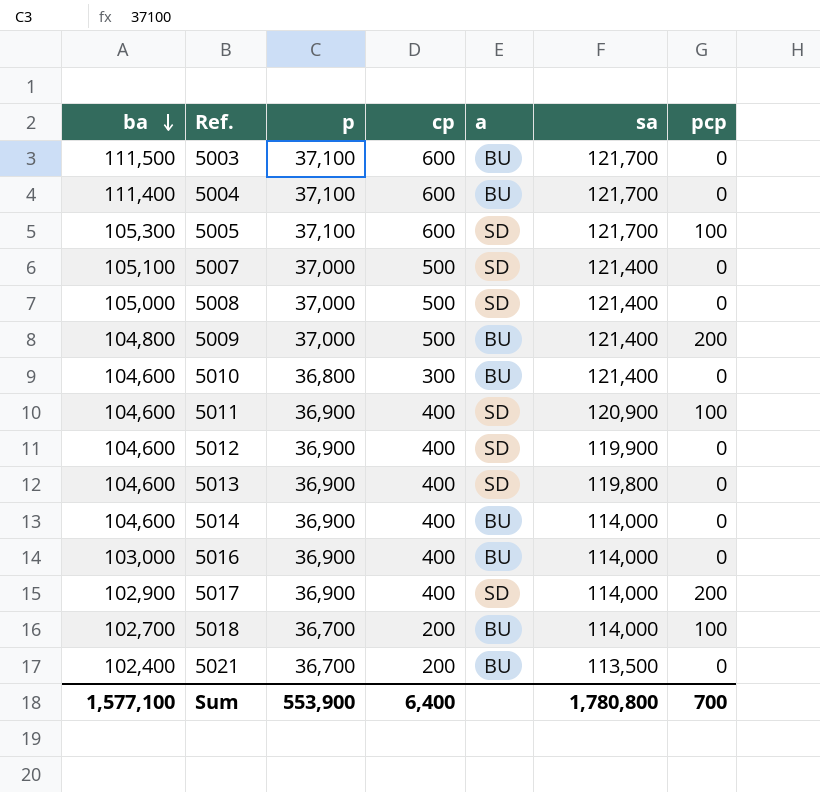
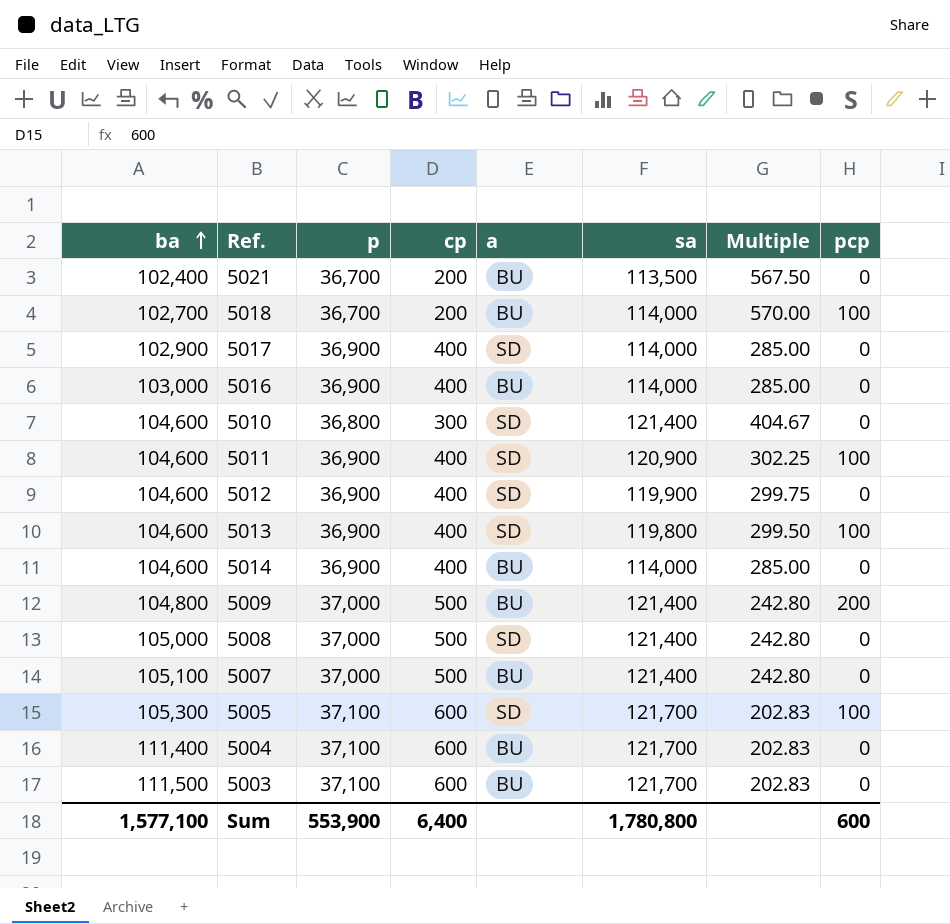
row order: ba descending -> ba ascending
column Multiple | formula: none -> [sa] / [cp]
5017 | pcp: 200 -> 0
5010 | a: BU -> SD
5013 | pcp: 0 -> 100
5007 | a: SD -> BU
Sum | pcp: 700 -> 600

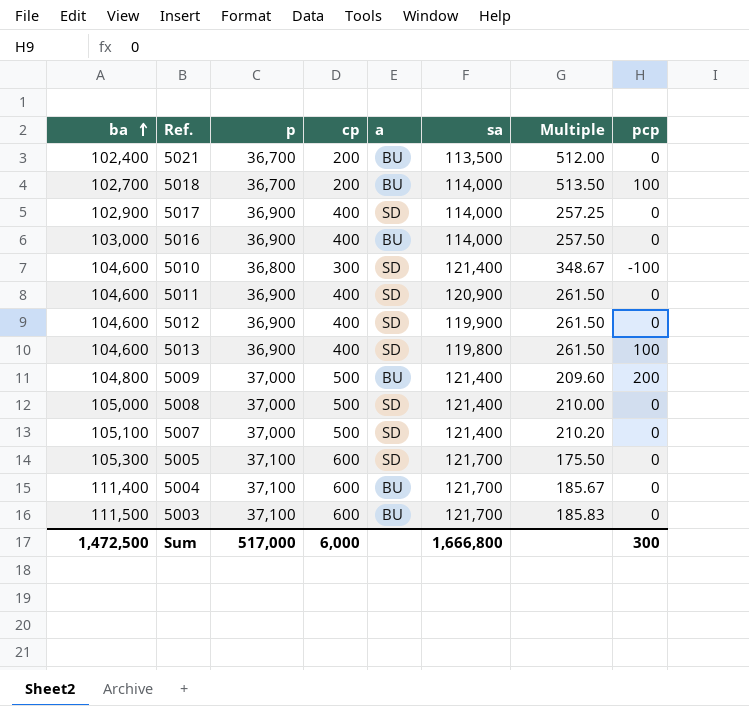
column Multiple | formula: [sa] / [cp] -> [ba] / [cp]
row 5014: 104,600 | 36,900 | 400 | BU | 114,000 | 285.00 | 0 -> none
5010 | pcp: 0 -> -100
5011 | pcp: 100 -> 0
5007 | a: BU -> SD
5005 | pcp: 100 -> 0
Sum | ba: 1,577,100 -> 1,472,500
Sum | p: 553,900 -> 517,000
Sum | cp: 6,400 -> 6,000
Sum | sa: 1,780,800 -> 1,666,800
Sum | pcp: 600 -> 300

